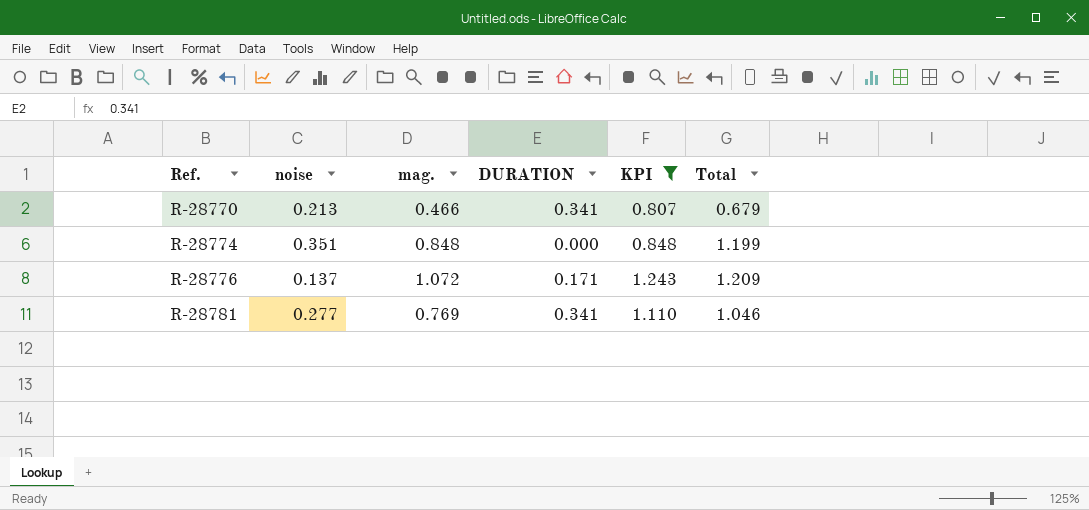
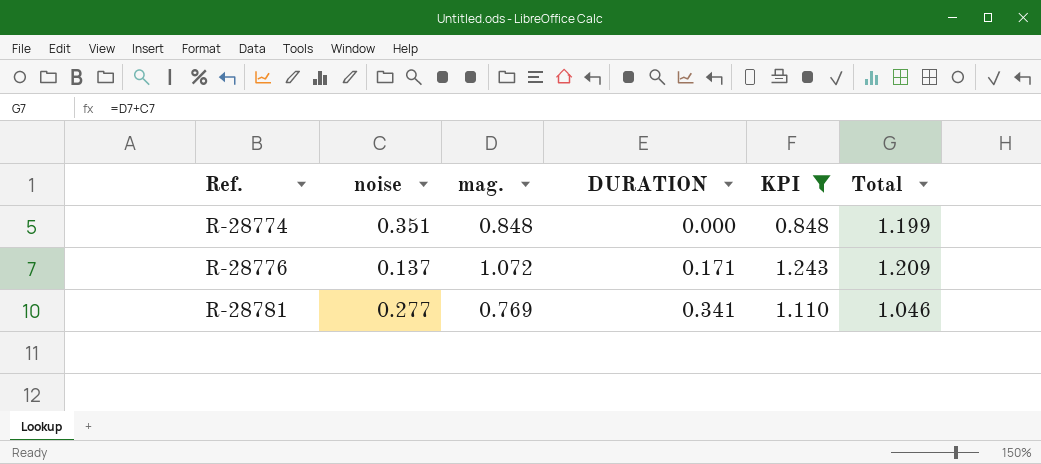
row R-28770: 0.213 | 0.466 | 0.341 | 0.807 | 0.679 -> none

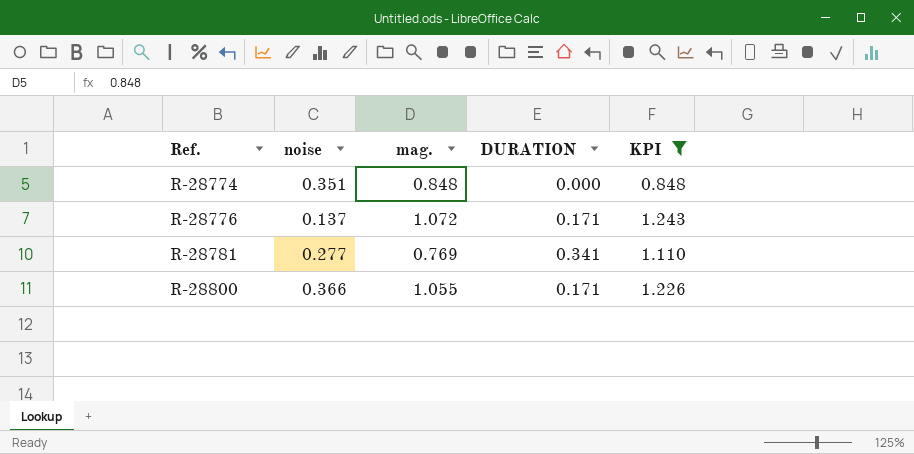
column Total | formula: [noise] + [mag.] -> none
row R-28800: none -> 0.366 | 1.055 | 0.171 | 1.226

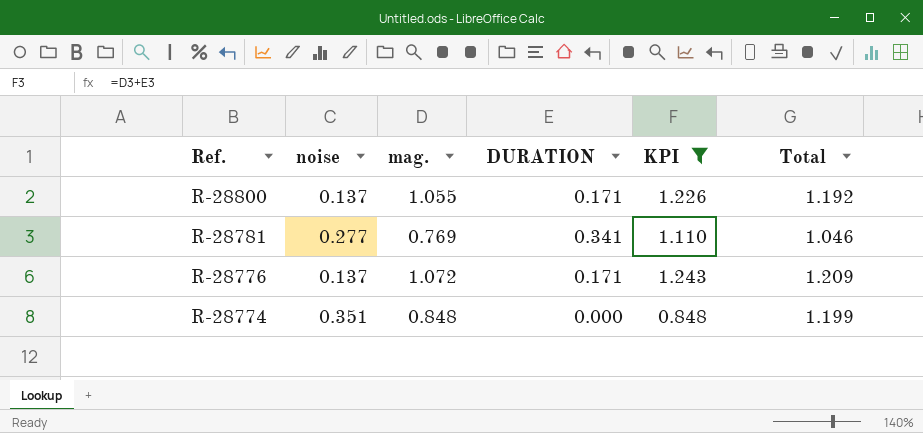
row order: Ref. ascending -> Ref. descending
column Total | formula: none -> [noise] + [mag.]
R-28800 | noise: 0.366 -> 0.137

